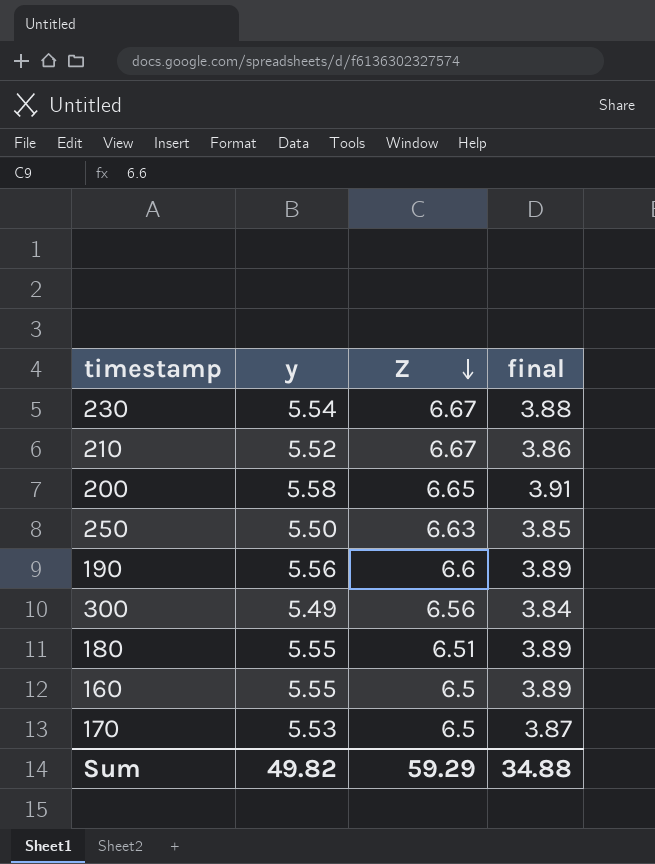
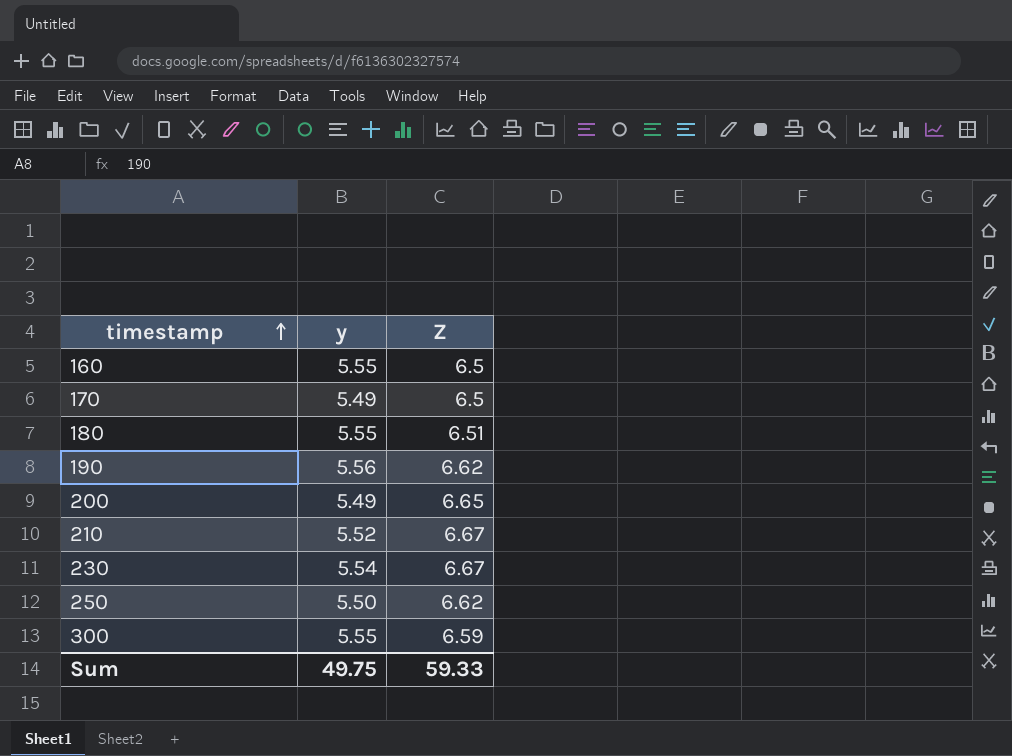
row order: Z descending -> timestamp ascending
column final | formula: [y] * 0.7 -> none
170 | y: 5.53 -> 5.49
190 | Z: 6.6 -> 6.62
200 | y: 5.58 -> 5.49
250 | Z: 6.63 -> 6.62
300 | y: 5.49 -> 5.55
300 | Z: 6.56 -> 6.59
Sum | y: 49.82 -> 49.75
Sum | Z: 59.29 -> 59.33

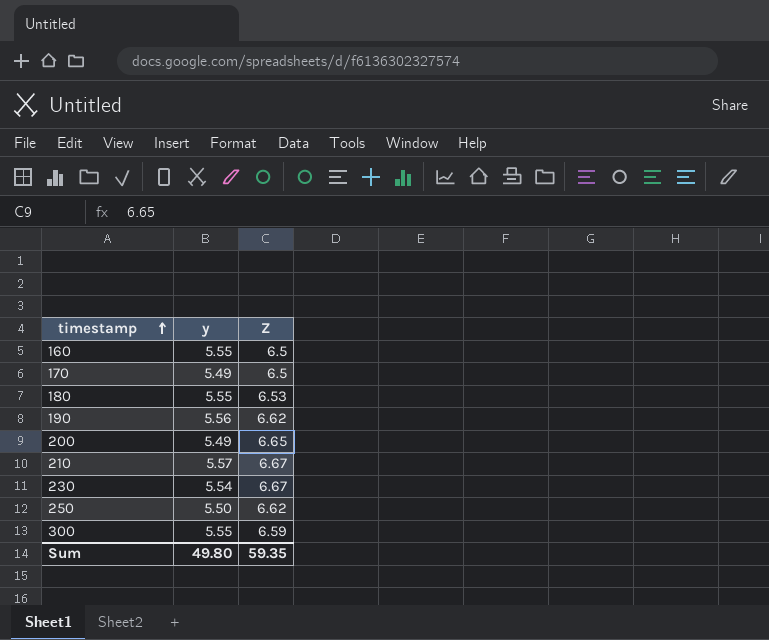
180 | Z: 6.51 -> 6.53
210 | y: 5.52 -> 5.57
Sum | y: 49.75 -> 49.80
Sum | Z: 59.33 -> 59.35

